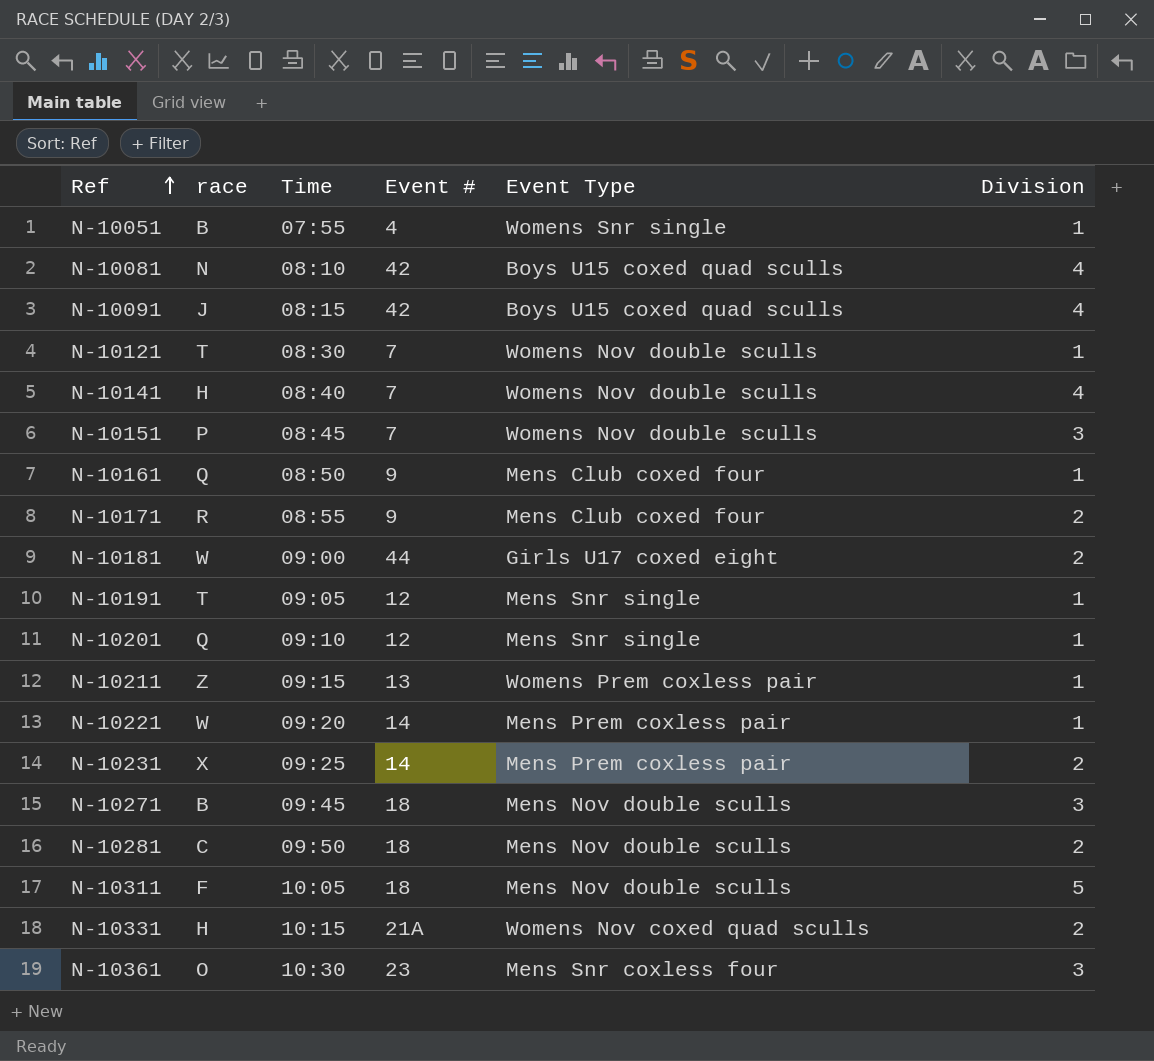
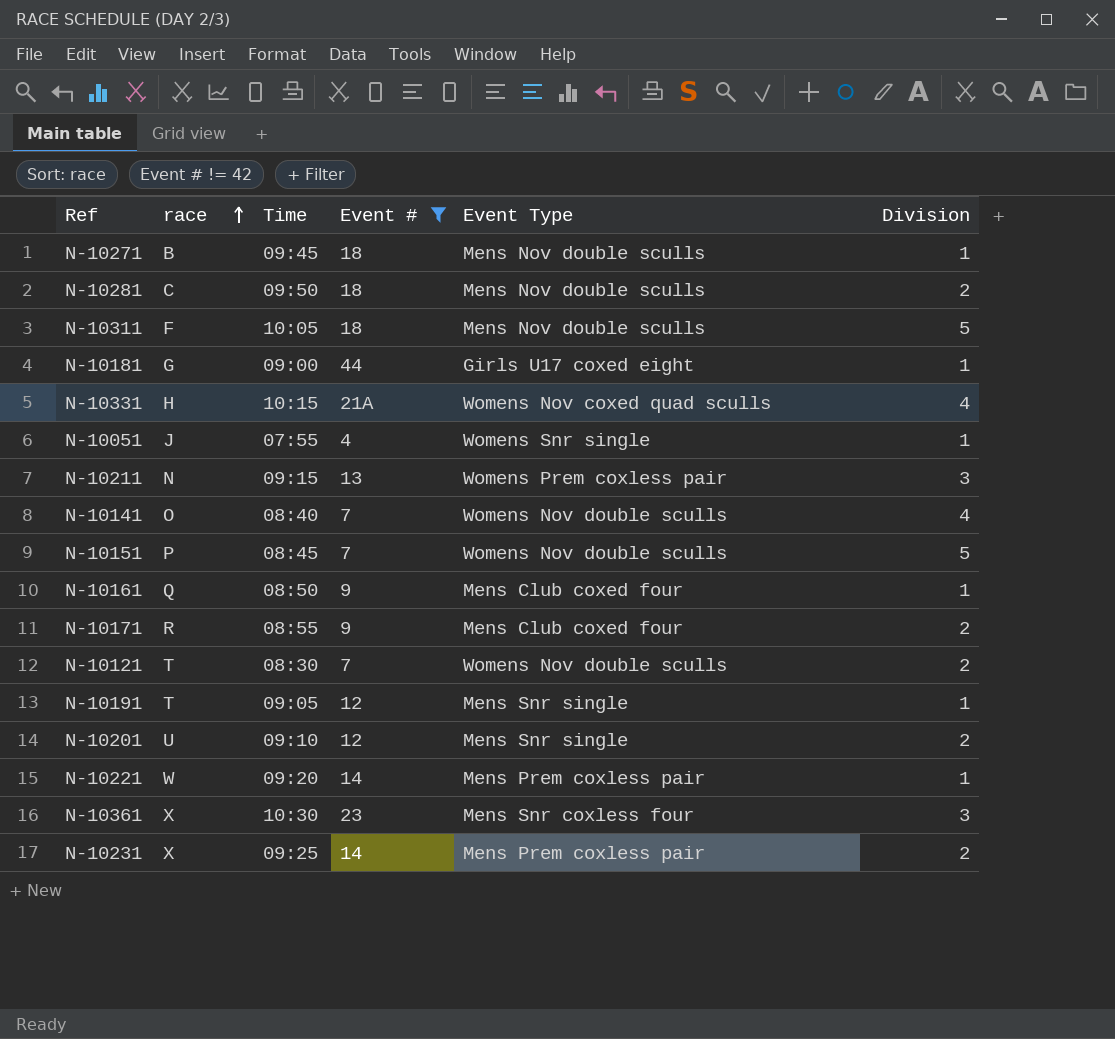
filter: none -> Event # != 42
row order: Ref ascending -> race ascending
N-10271 | Division: 3 -> 1
N-10181 | race: W -> G
N-10181 | Division: 2 -> 1
N-10331 | Division: 2 -> 4
N-10051 | race: B -> J
N-10211 | race: Z -> N
N-10211 | Division: 1 -> 3
N-10141 | race: H -> O
N-10151 | Division: 3 -> 5
N-10121 | Division: 1 -> 2
N-10201 | race: Q -> U
N-10201 | Division: 1 -> 2
N-10361 | race: O -> X

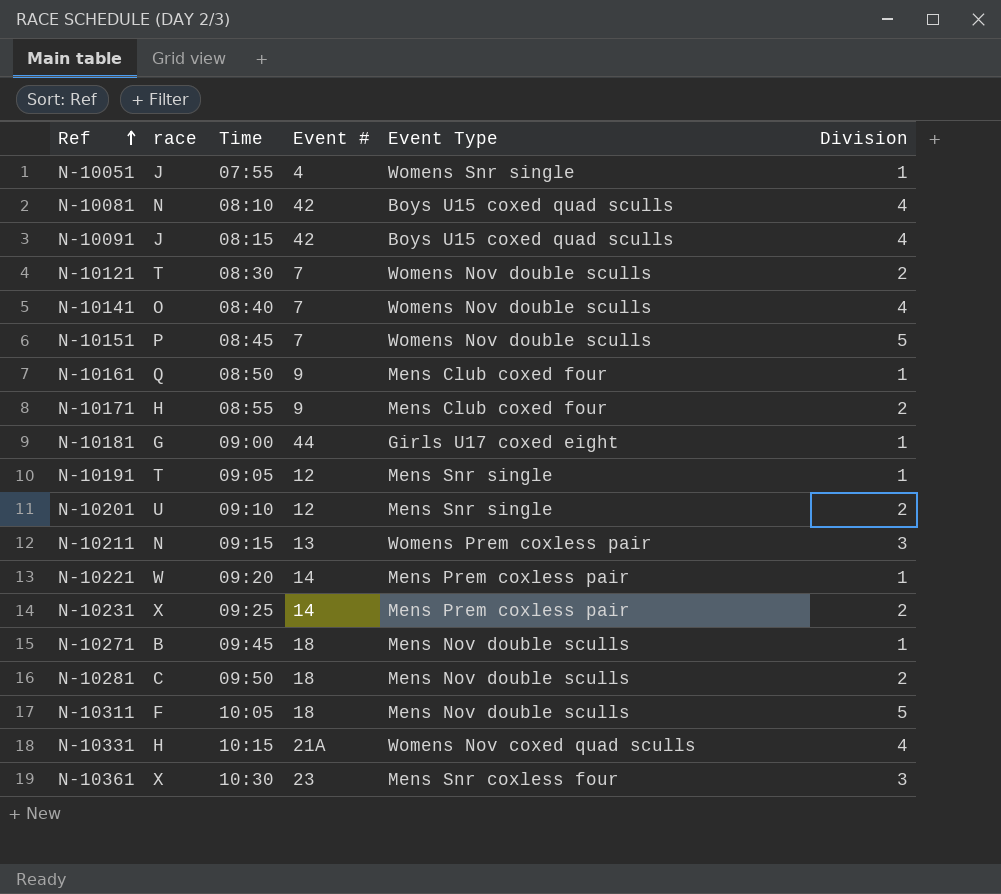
filter: Event # != 42 -> none
row order: race ascending -> Ref ascending
N-10171 | race: R -> H

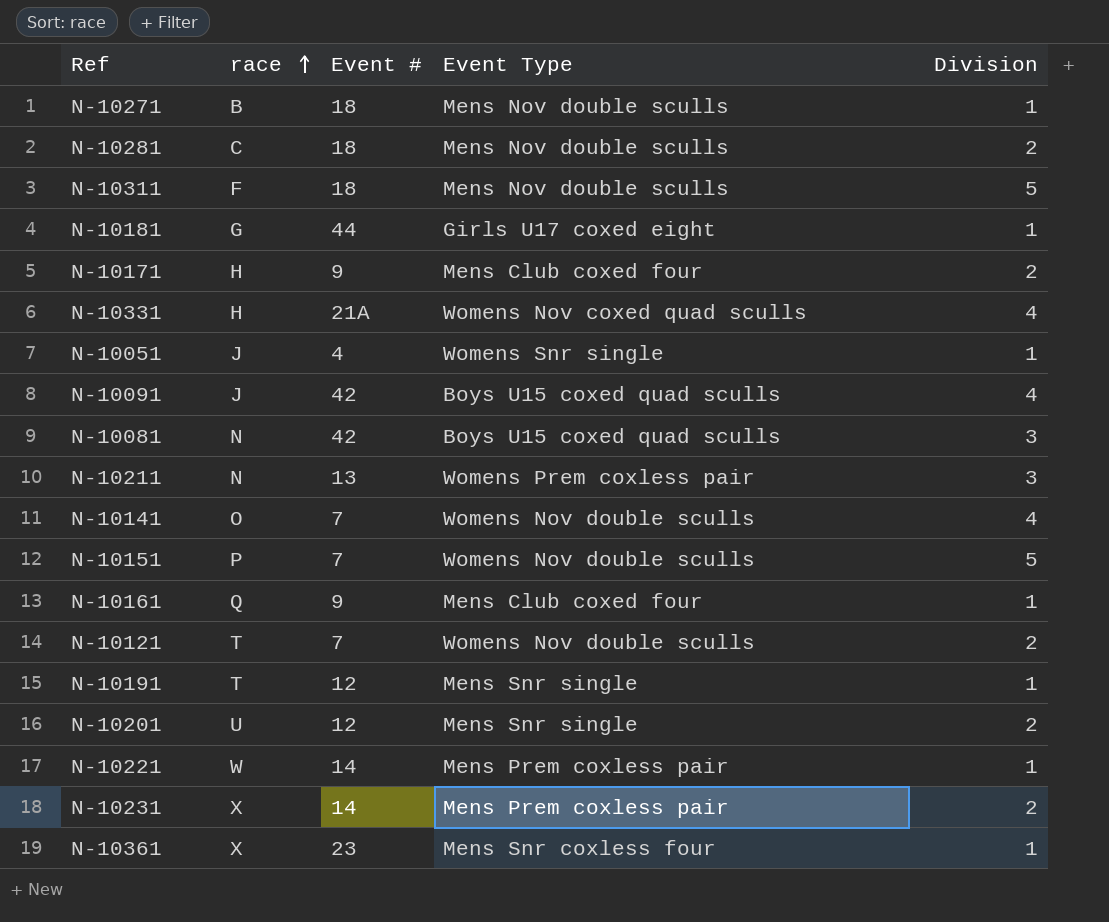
row order: Ref ascending -> race ascending
column Time | position: 3 -> none
N-10081 | Division: 4 -> 3
N-10361 | Division: 3 -> 1

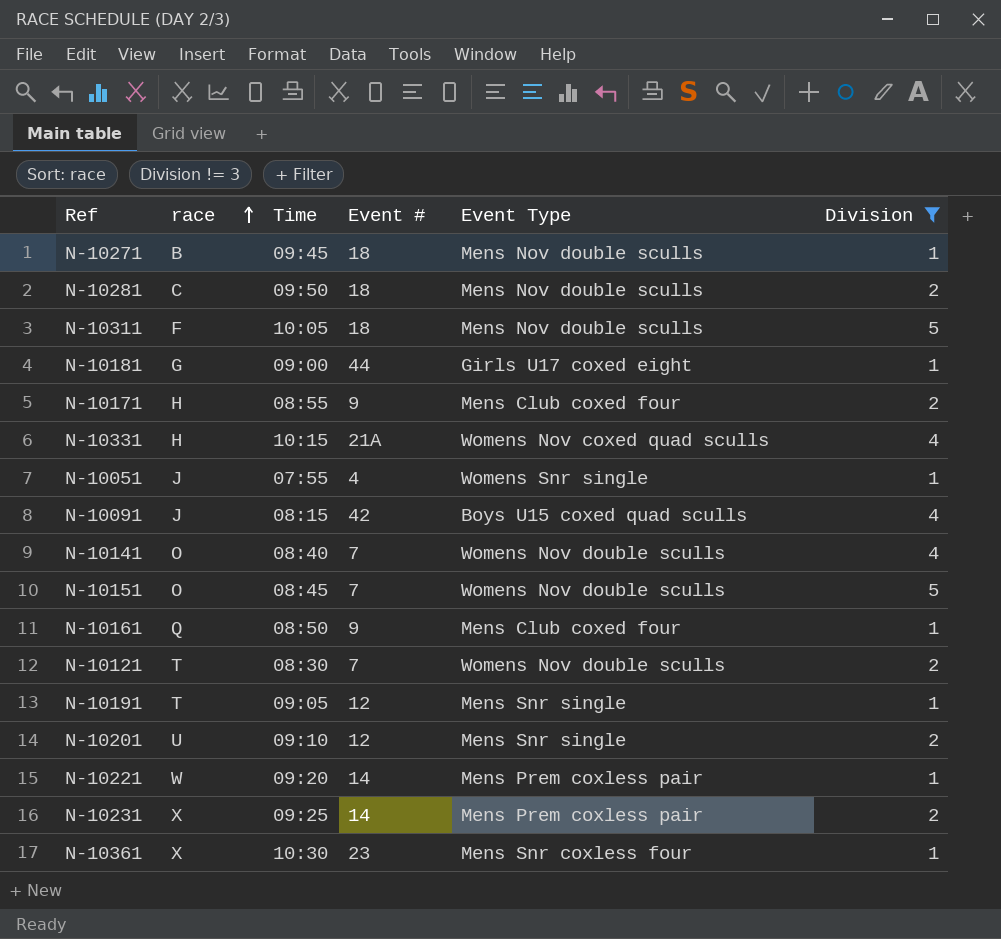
filter: none -> Division != 3
column Time | position: none -> 3
N-10151 | race: P -> O

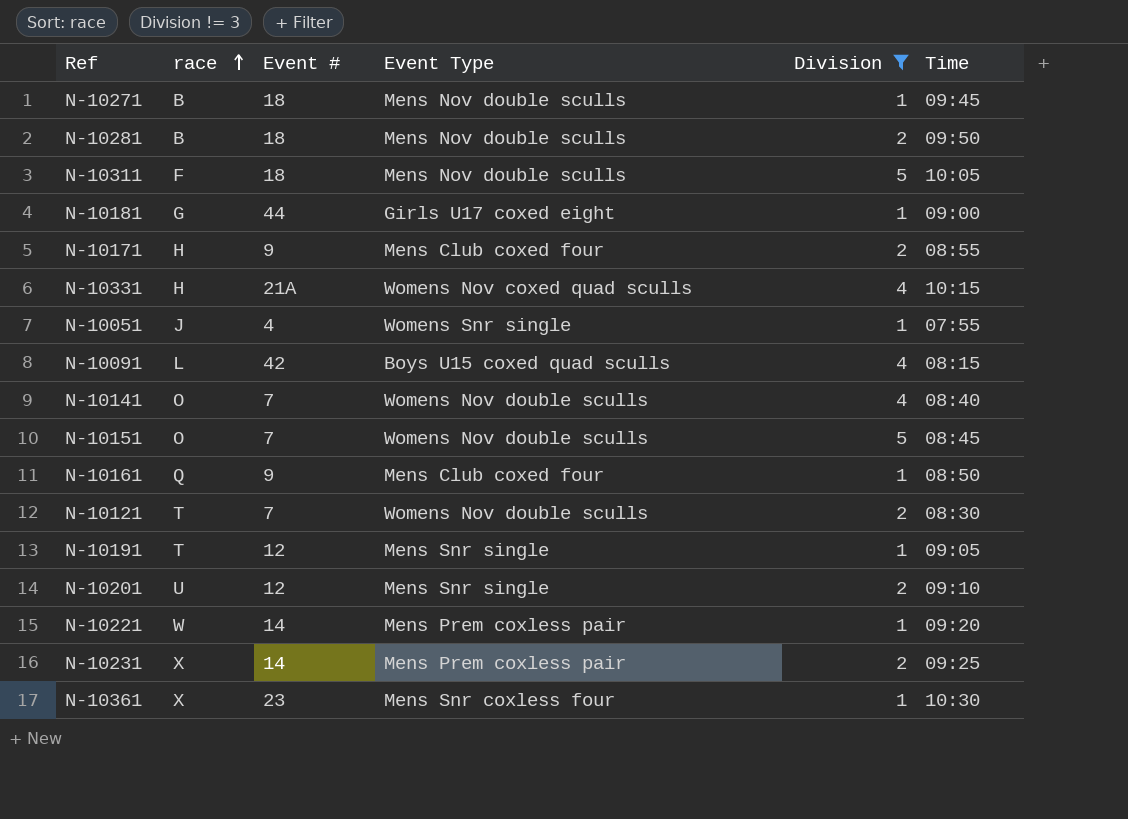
column Time | position: 3 -> 6
N-10281 | race: C -> B
N-10091 | race: J -> L

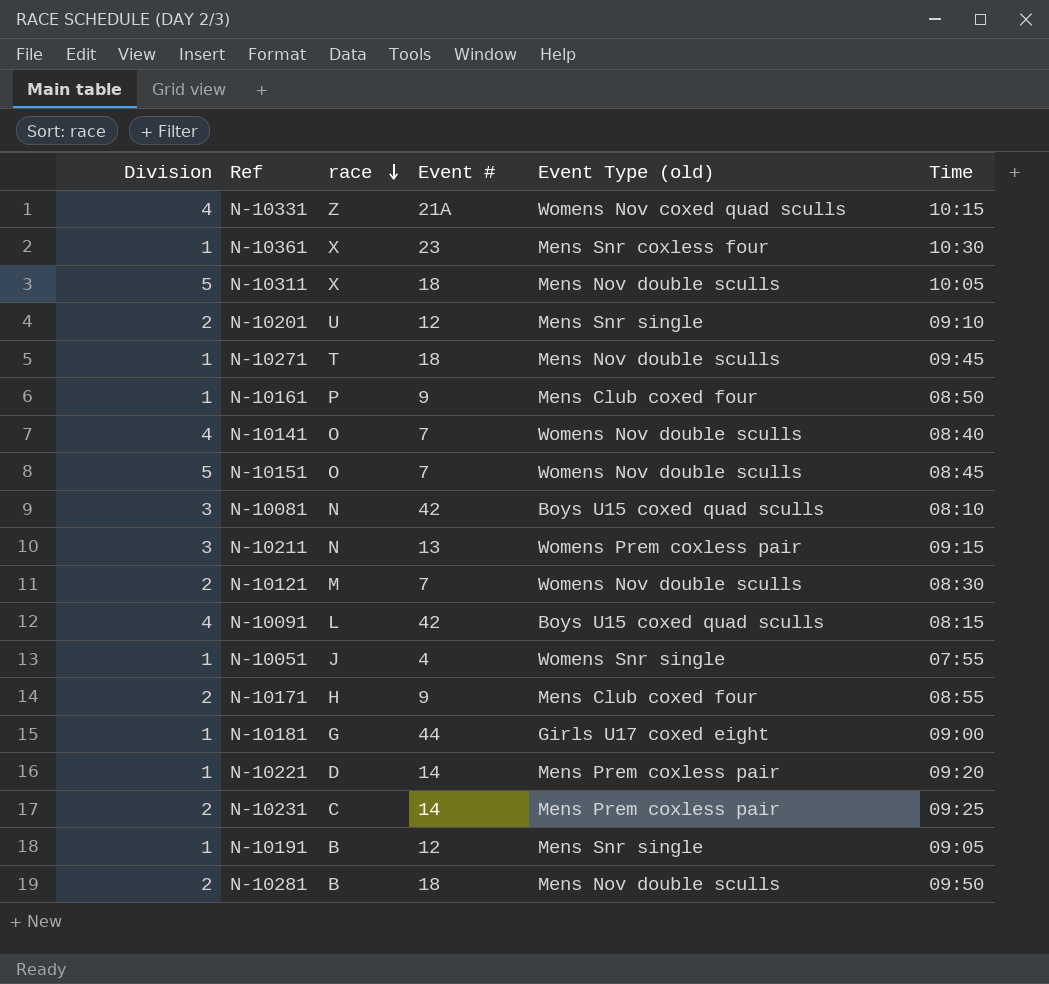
filter: Division != 3 -> none
row order: race ascending -> race descending
column Division | position: 5 -> 1
column name: Event Type -> Event Type (old)
N-10331 | race: H -> Z
N-10311 | race: F -> X
N-10271 | race: B -> T
N-10161 | race: Q -> P
N-10121 | race: T -> M
N-10221 | race: W -> D
N-10231 | race: X -> C
N-10191 | race: T -> B

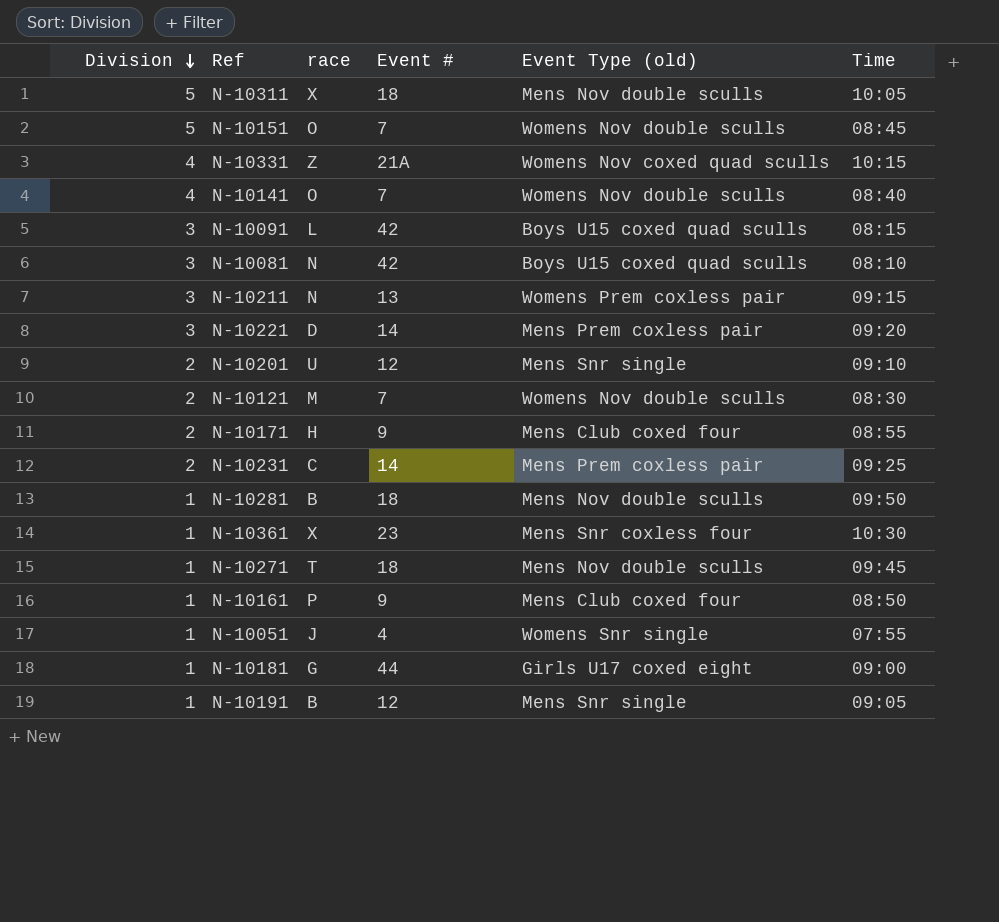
row order: race descending -> Division descending
N-10091 | Division: 4 -> 3
N-10221 | Division: 1 -> 3
N-10281 | Division: 2 -> 1

